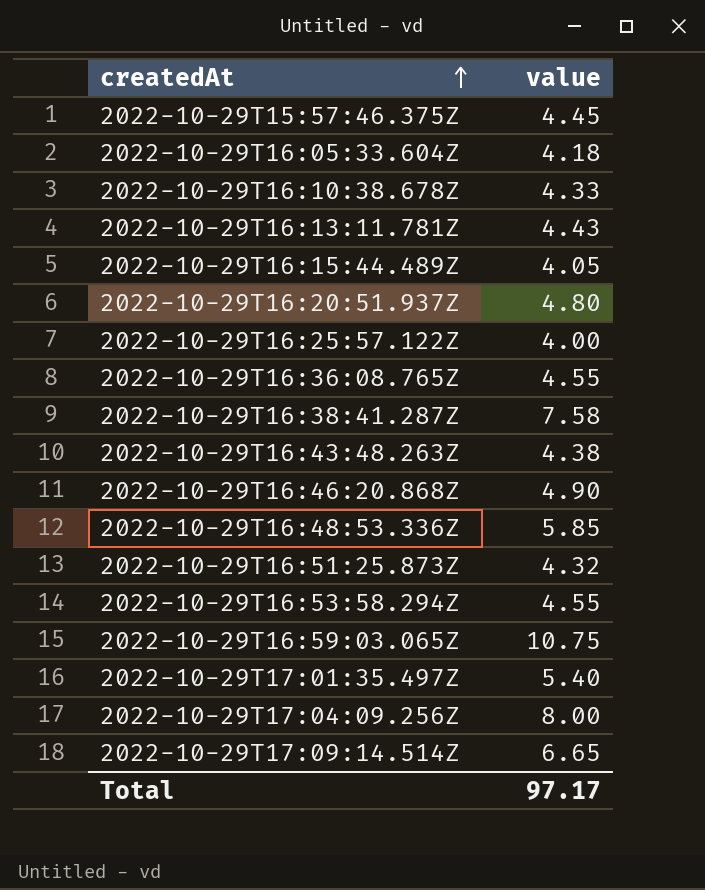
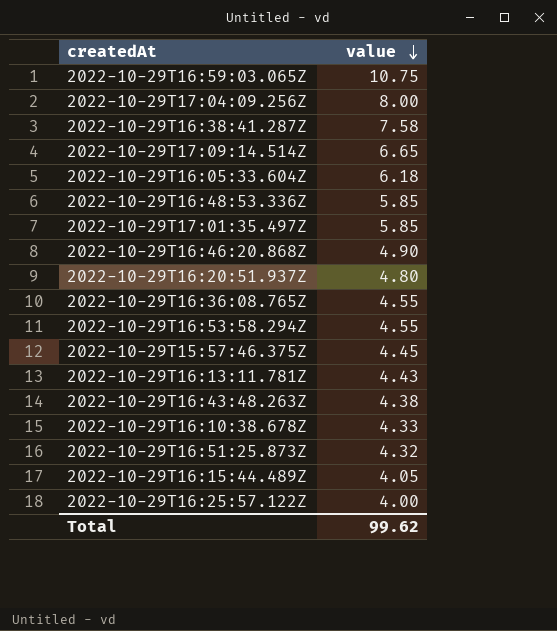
row order: createdAt ascending -> value descending
2022-10-29T16:05:33.604Z | value: 4.18 -> 6.18
2022-10-29T17:01:35.497Z | value: 5.40 -> 5.85
Total | value: 97.17 -> 99.62

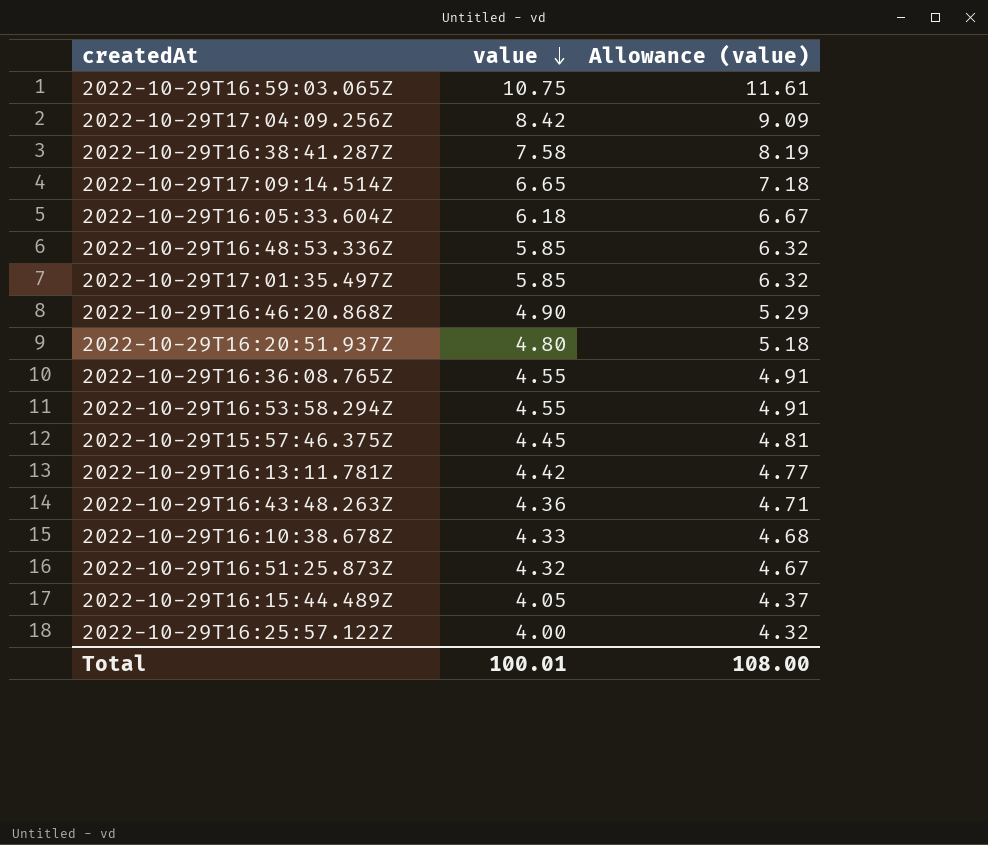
column Allowance (value) | formula: none -> [value] * 1.08
2022-10-29T17:04:09.256Z | value: 8.00 -> 8.42
2022-10-29T16:13:11.781Z | value: 4.43 -> 4.42
2022-10-29T16:43:48.263Z | value: 4.38 -> 4.36
Total | value: 99.62 -> 100.01

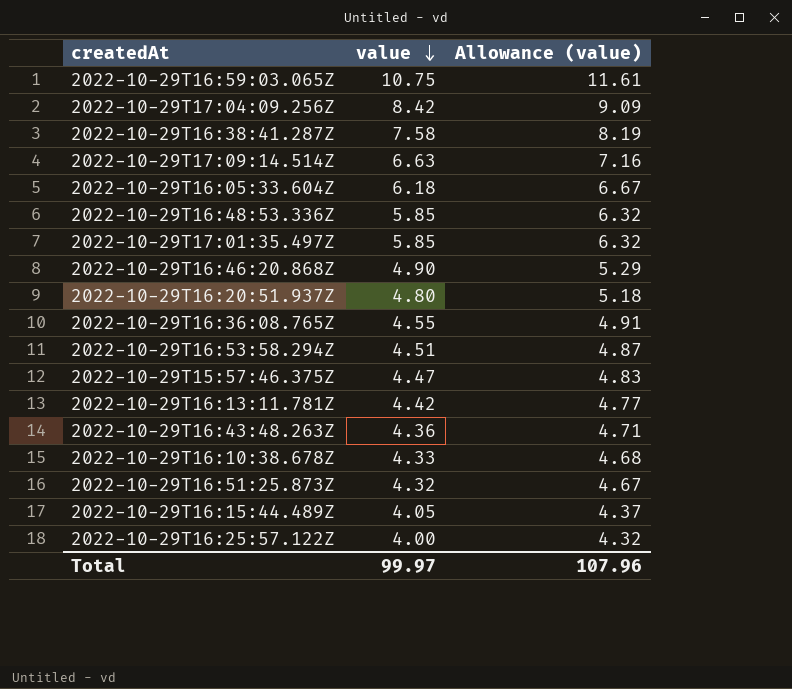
2022-10-29T17:09:14.514Z | value: 6.65 -> 6.63
2022-10-29T17:09:14.514Z | Allowance (value): 7.18 -> 7.16
2022-10-29T16:53:58.294Z | value: 4.55 -> 4.51
2022-10-29T16:53:58.294Z | Allowance (value): 4.91 -> 4.87
2022-10-29T15:57:46.375Z | value: 4.45 -> 4.47
2022-10-29T15:57:46.375Z | Allowance (value): 4.81 -> 4.83
Total | value: 100.01 -> 99.97
Total | Allowance (value): 108.00 -> 107.96

